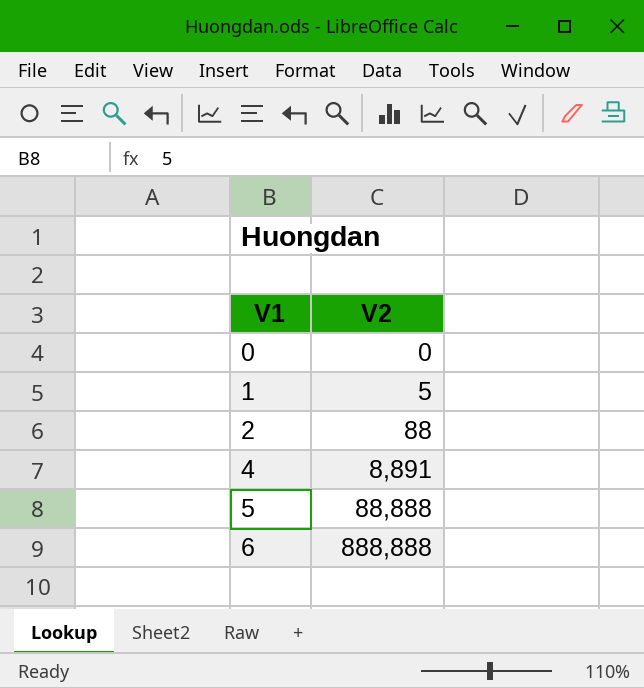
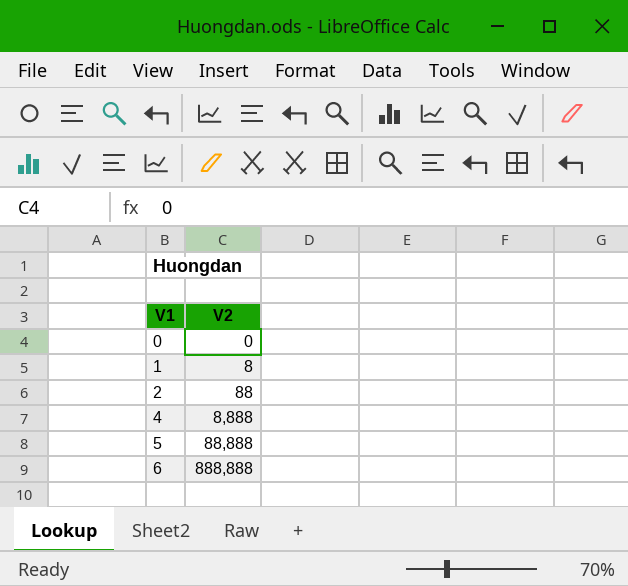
1 | V2: 5 -> 8
4 | V2: 8,891 -> 8,888

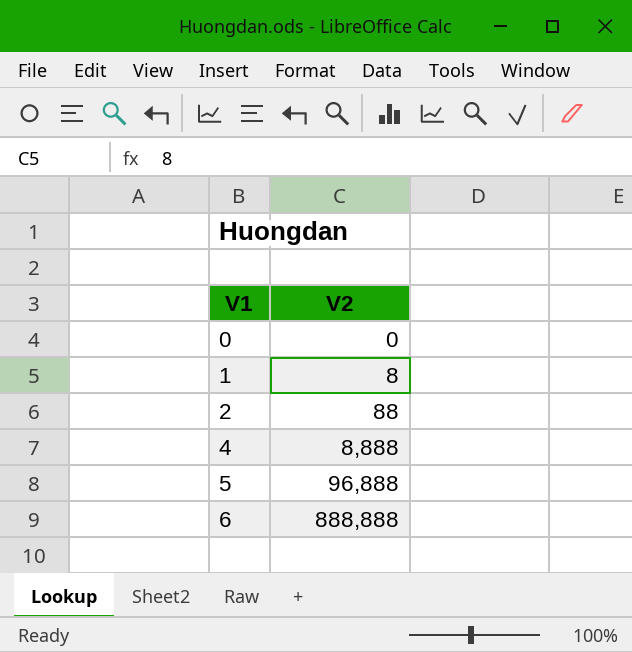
5 | V2: 88,888 -> 96,888

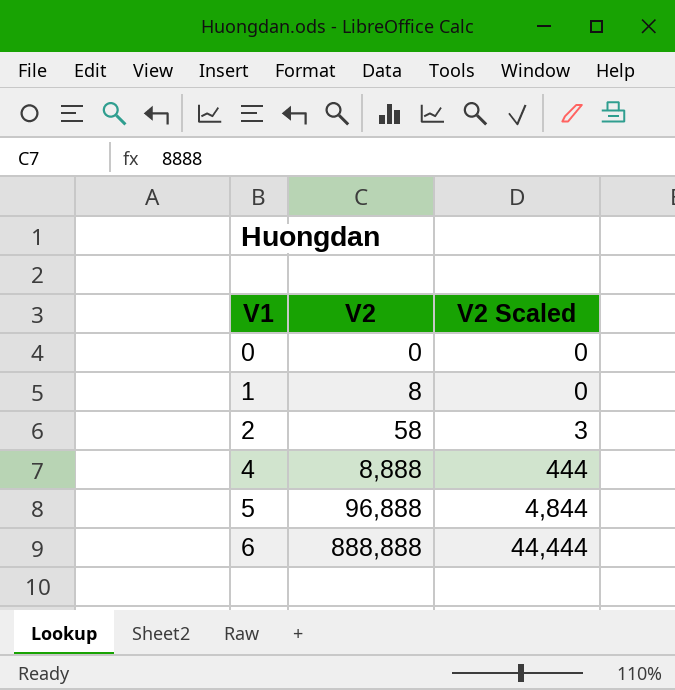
column V2 Scaled | formula: none -> [V2] * 0.05
2 | V2: 88 -> 58

